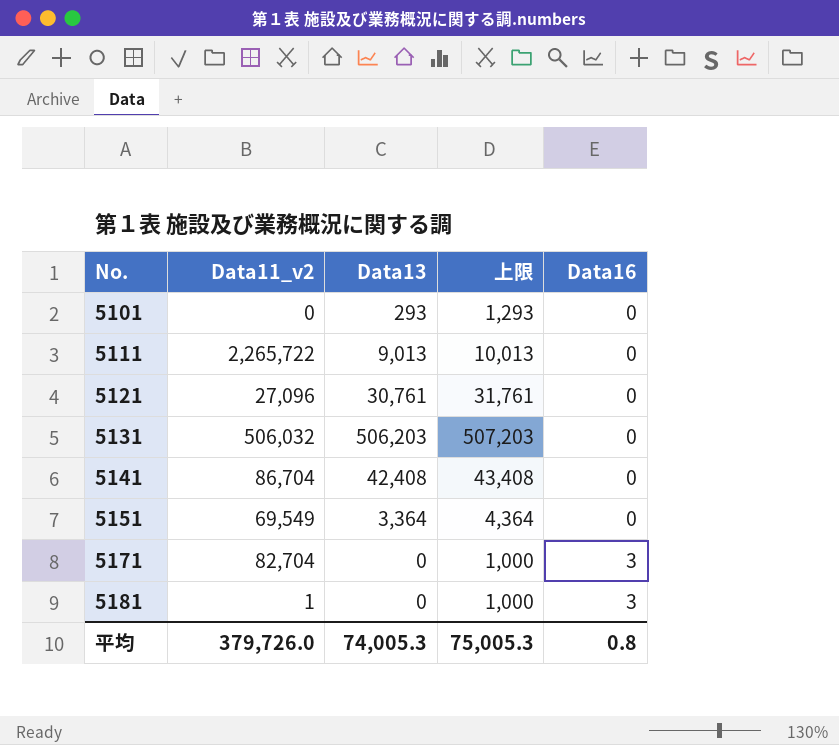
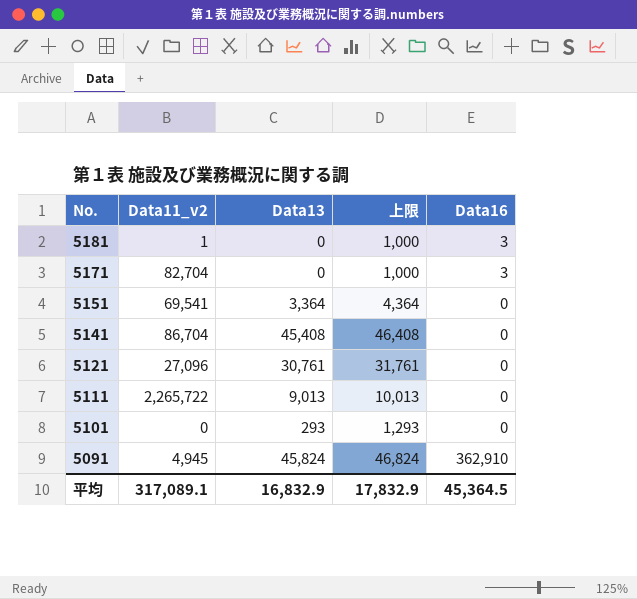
row order: No. ascending -> No. descending
row 5131: 506,032 | 506,203 | 507,203 | 0 -> none
5151 | Data11_v2: 69,549 -> 69,541
5141 | Data13: 42,408 -> 45,408
5141 | 上限: 43,408 -> 46,408
row 5091: none -> 4,945 | 45,824 | 46,824 | 362,910
平均 | Data11_v2: 379,726.0 -> 317,089.1
平均 | Data13: 74,005.3 -> 16,832.9
平均 | 上限: 75,005.3 -> 17,832.9
平均 | Data16: 0.8 -> 45,364.5

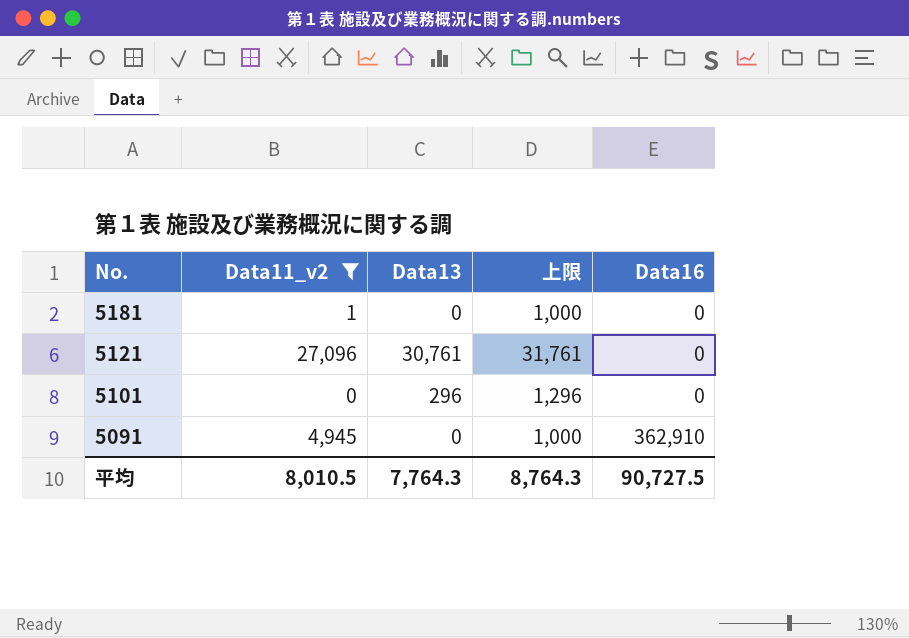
filter: none -> Data11_v2 <= 27,096
5181 | Data16: 3 -> 0
5101 | Data13: 293 -> 296
5101 | 上限: 1,293 -> 1,296
5091 | Data13: 45,824 -> 0
5091 | 上限: 46,824 -> 1,000
平均 | Data11_v2: 317,089.1 -> 8,010.5
平均 | Data13: 16,832.9 -> 7,764.3
平均 | 上限: 17,832.9 -> 8,764.3
平均 | Data16: 45,364.5 -> 90,727.5

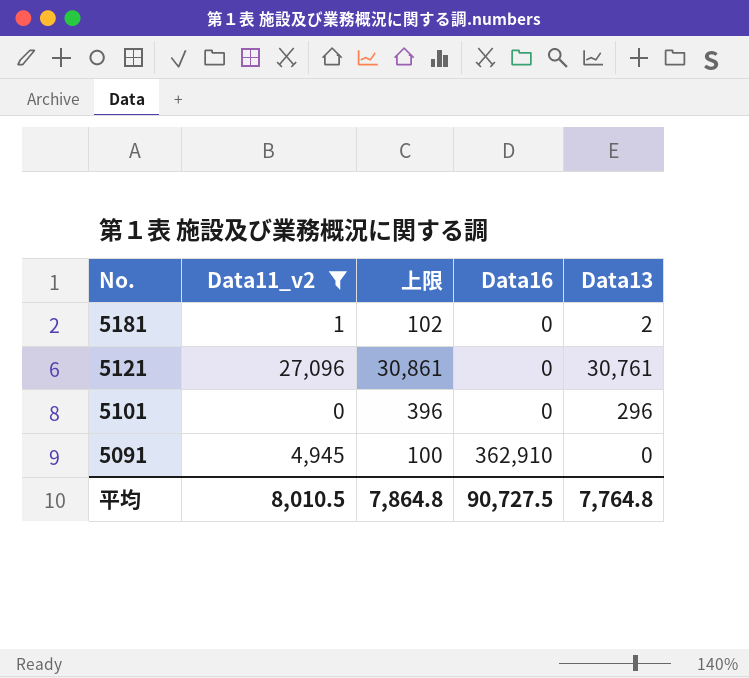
column 上限 | formula: [Data13] + 1000 -> [Data13] + 100
column Data13 | position: 3 -> 5
5181 | Data13: 0 -> 2
平均 | 上限: 8,764.3 -> 7,864.8
平均 | Data13: 7,764.3 -> 7,764.8

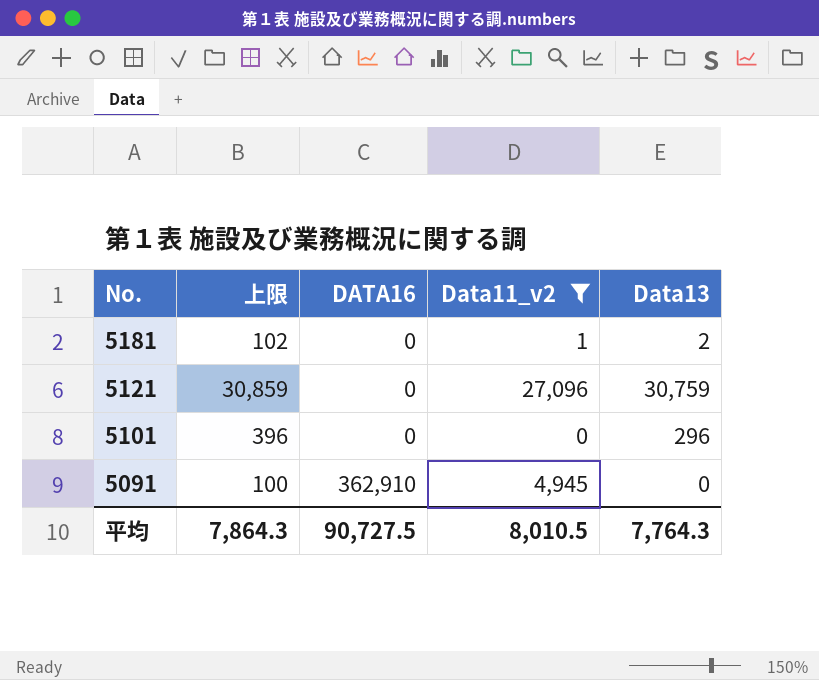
column name: Data16 -> DATA16
column Data11_v2 | position: 2 -> 4
5121 | 上限: 30,861 -> 30,859
5121 | Data13: 30,761 -> 30,759
平均 | 上限: 7,864.8 -> 7,864.3
平均 | Data13: 7,764.8 -> 7,764.3

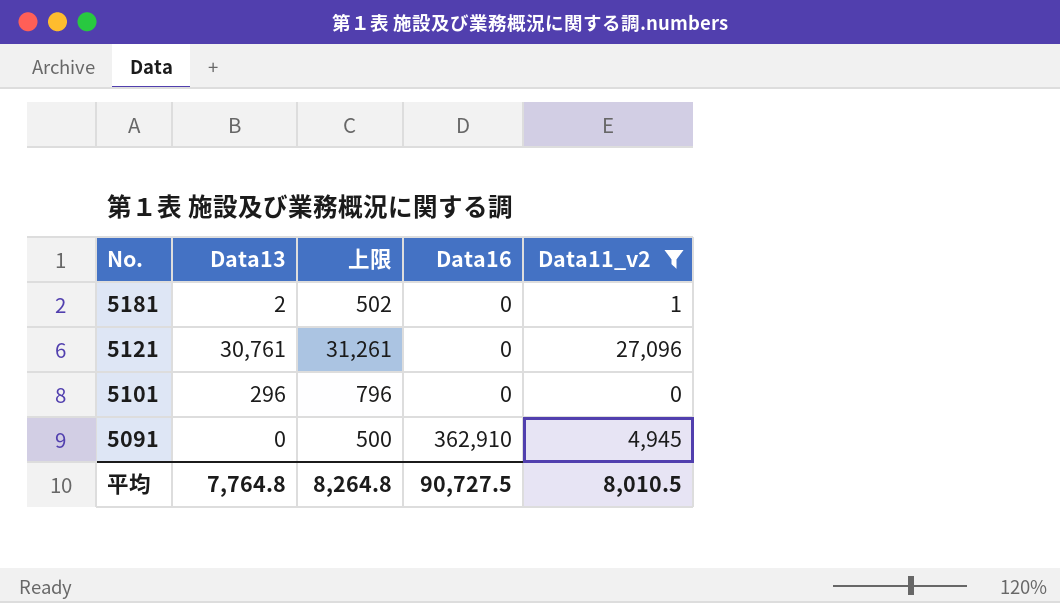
column Data13 | position: 5 -> 2
column 上限 | formula: [Data13] + 100 -> [Data13] + 500
column name: DATA16 -> Data16
5121 | Data13: 30,759 -> 30,761
平均 | Data13: 7,764.3 -> 7,764.8
平均 | 上限: 7,864.3 -> 8,264.8

